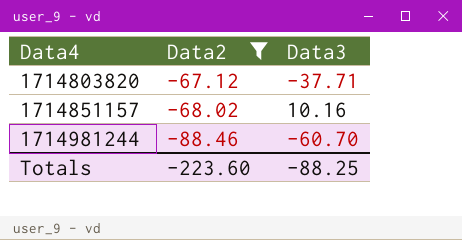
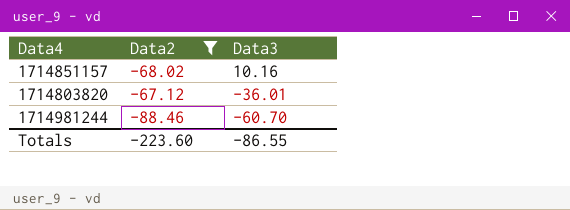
row order: Data4 ascending -> Data3 descending
1714803820 | Data3: -37.71 -> -36.01
Totals | Data3: -88.25 -> -86.55

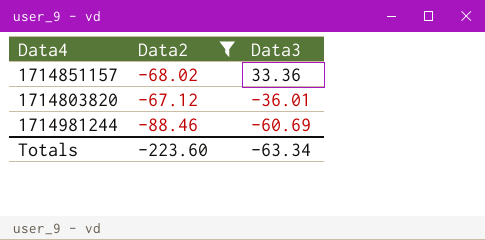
1714851157 | Data3: 10.16 -> 33.36
1714981244 | Data3: -60.70 -> -60.69
Totals | Data3: -86.55 -> -63.34

